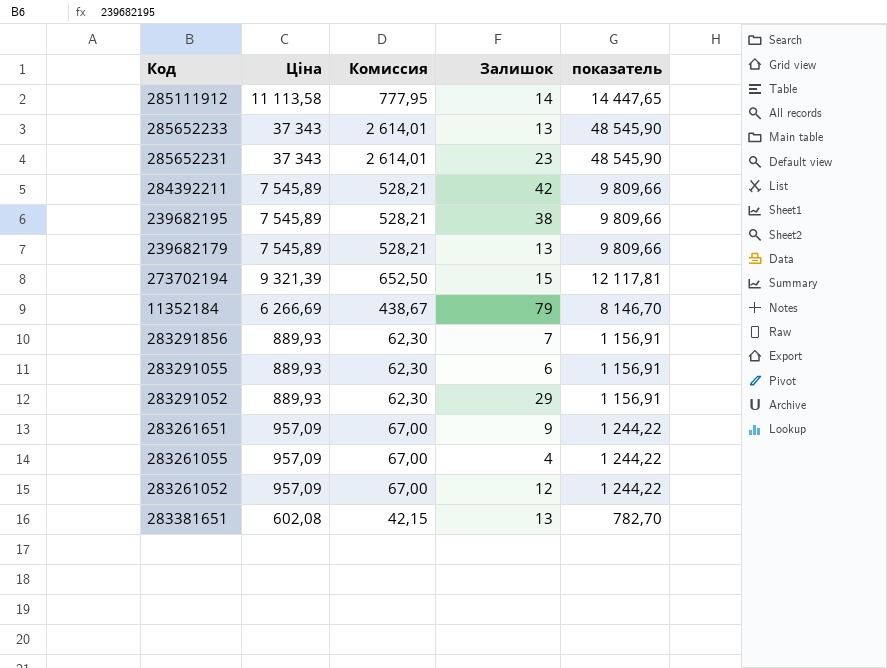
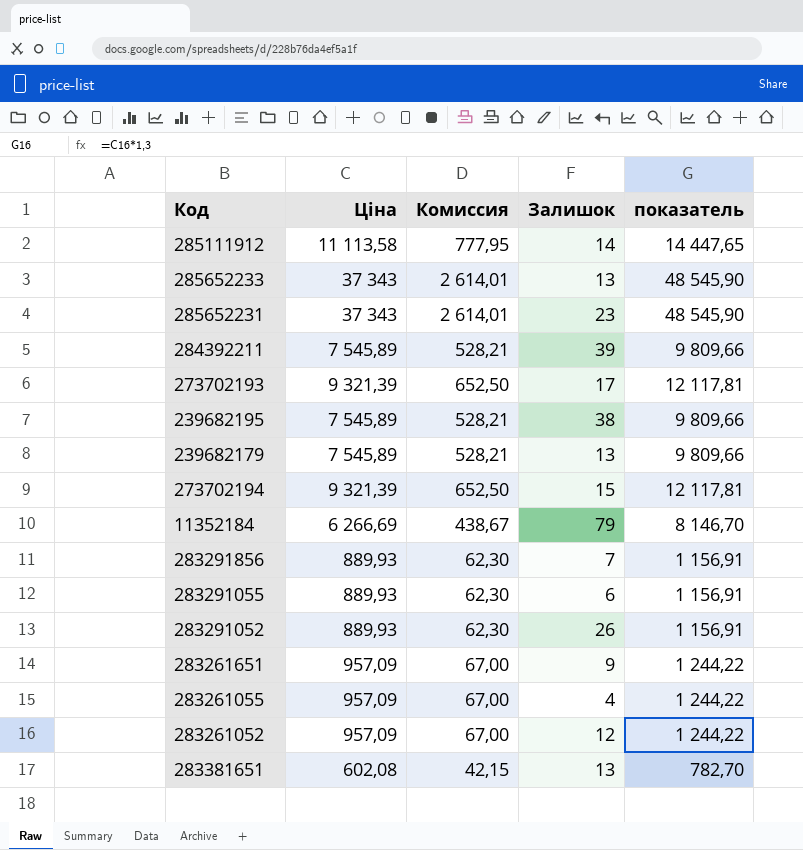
284392211 | Залишок: 42 -> 39
row 273702193: none -> 9 321,39 | 652,50 | 17 | 12 117,81
283291052 | Залишок: 29 -> 26

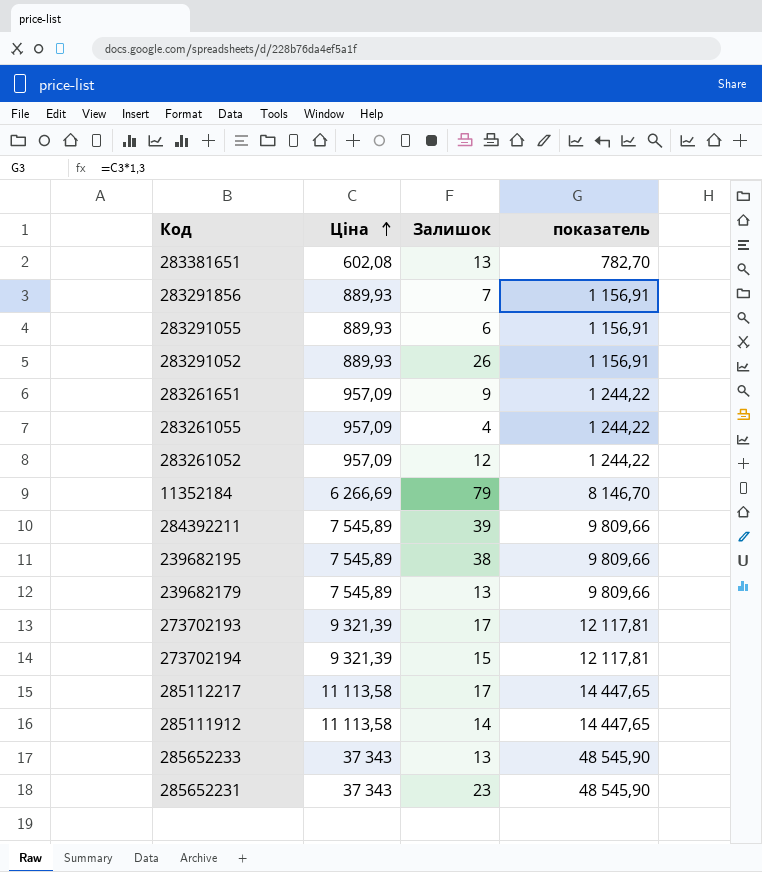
row order: none -> Ціна ascending
column Комиссия | formula: [Ціна] * 0,07 -> none
row 285112217: none -> 11 113,58 | 17 | 14 447,65

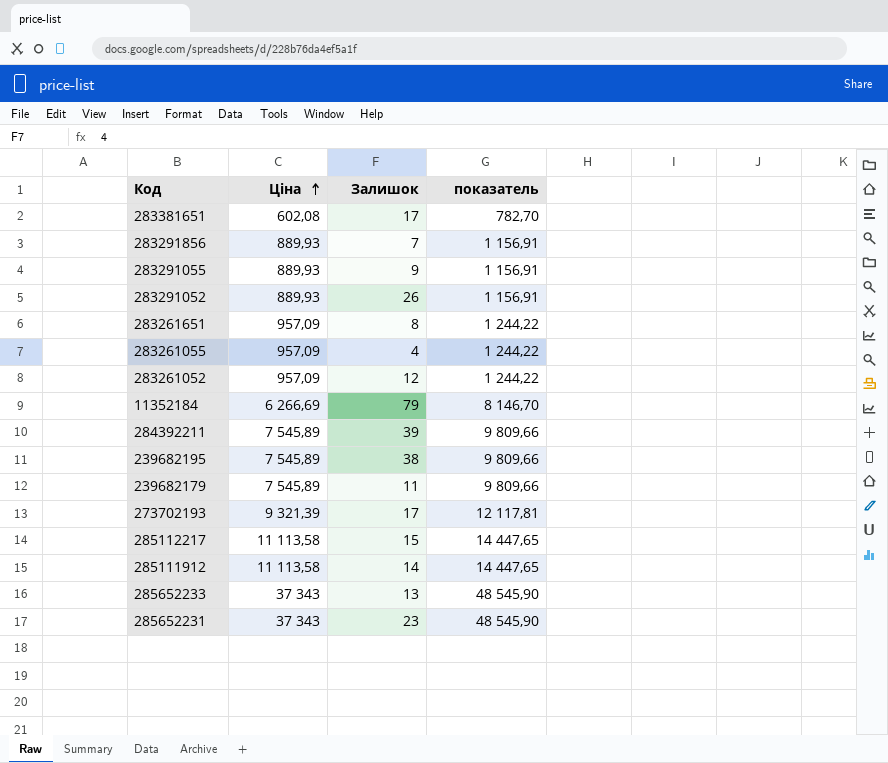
row 273702194: 9 321,39 | 15 | 12 117,81 -> none
283381651 | Залишок: 13 -> 17
283291055 | Залишок: 6 -> 9
283261651 | Залишок: 9 -> 8
239682179 | Залишок: 13 -> 11
285112217 | Залишок: 17 -> 15

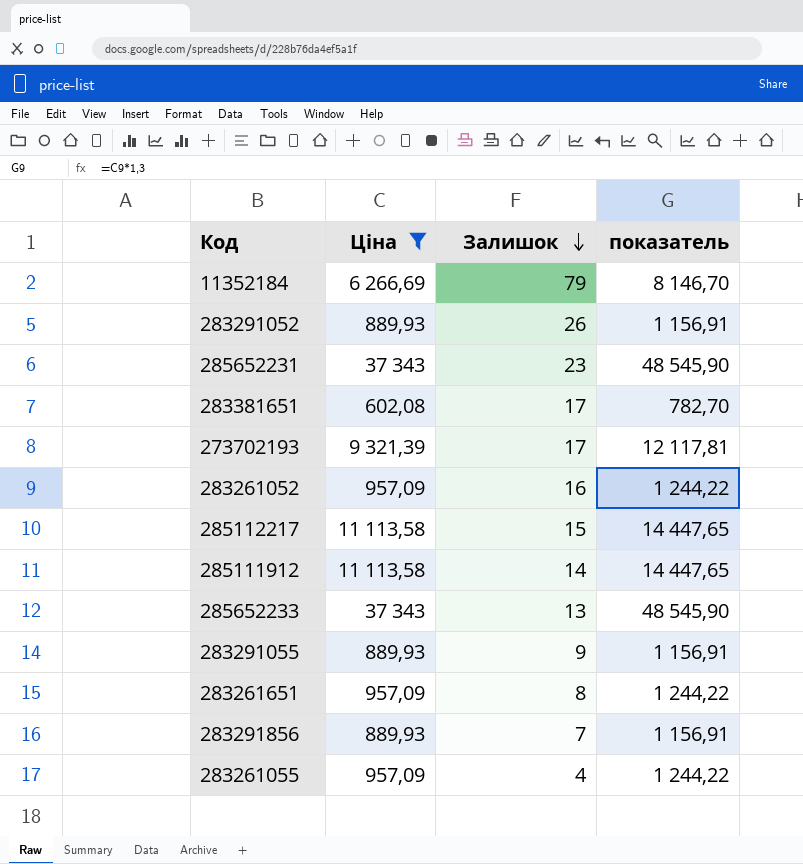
filter: none -> Ціна != 7 545,89
row order: Ціна ascending -> Залишок descending
283261052 | Залишок: 12 -> 16

